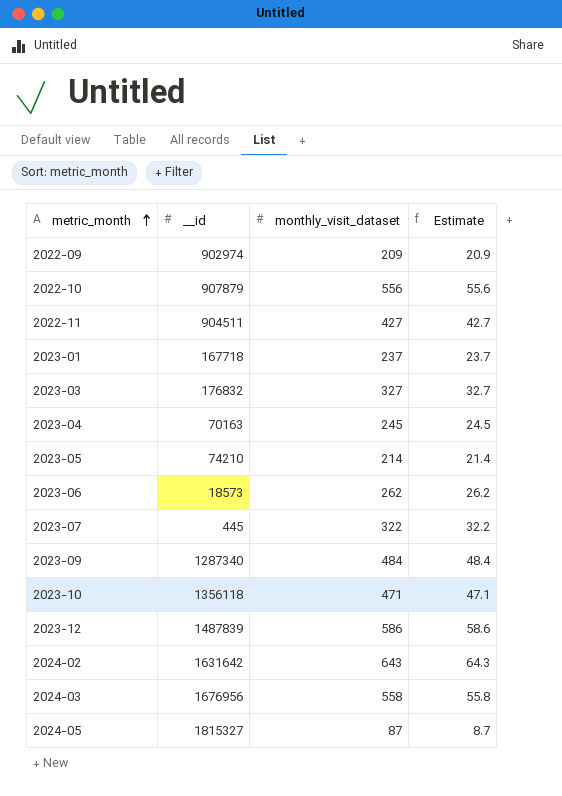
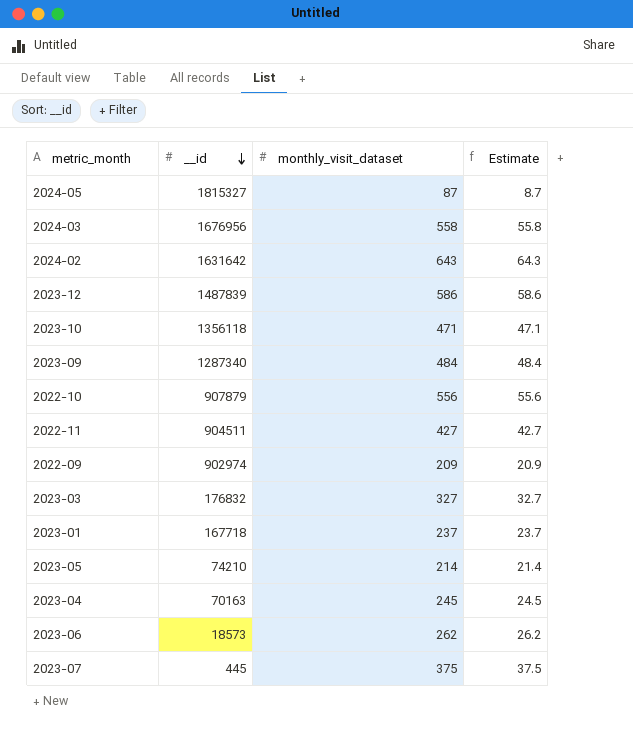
row order: metric_month ascending -> __id descending
2023-07 | monthly_visit_dataset: 322 -> 375
2023-07 | Estimate: 32.2 -> 37.5

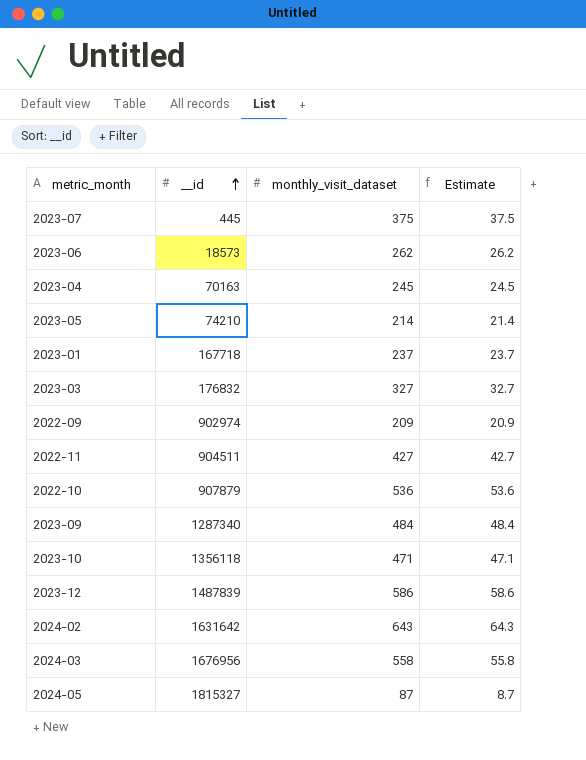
row order: __id descending -> __id ascending
2022-10 | monthly_visit_dataset: 556 -> 536
2022-10 | Estimate: 55.6 -> 53.6

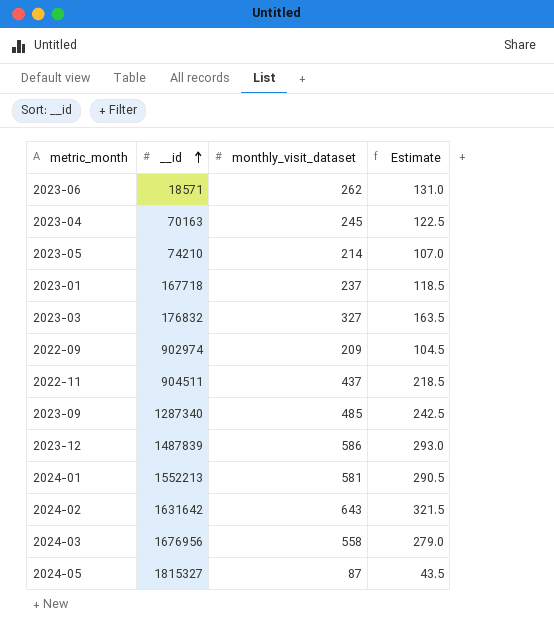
column Estimate | formula: [monthly_visit_dataset] * 0.1 -> [monthly_visit_dataset] * 0.5
row 2023-07: 445 | 375 | 37.5 -> none
row 2022-10: 907879 | 536 | 53.6 -> none
row 2023-10: 1356118 | 471 | 47.1 -> none
2023-06 | __id: 18573 -> 18571
2022-11 | monthly_visit_dataset: 427 -> 437
2023-09 | monthly_visit_dataset: 484 -> 485
row 2024-01: none -> 1552213 | 581 | 290.5

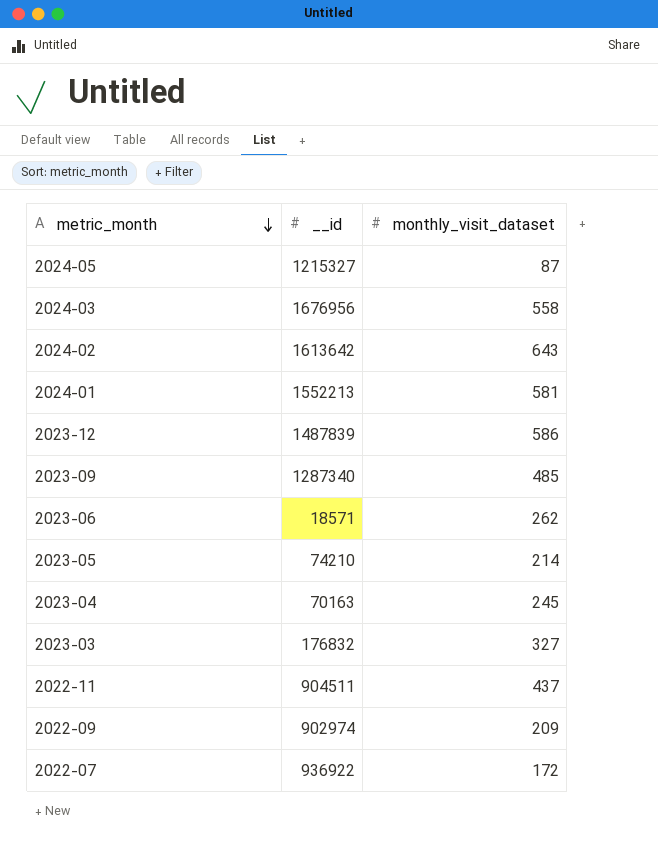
row order: __id ascending -> metric_month descending
column Estimate | formula: [monthly_visit_dataset] * 0.5 -> none
row 2023-01: 167718 | 237 | 118.5 -> none
2024-05 | __id: 1815327 -> 1215327
2024-02 | __id: 1631642 -> 1613642
row 2022-07: none -> 936922 | 172

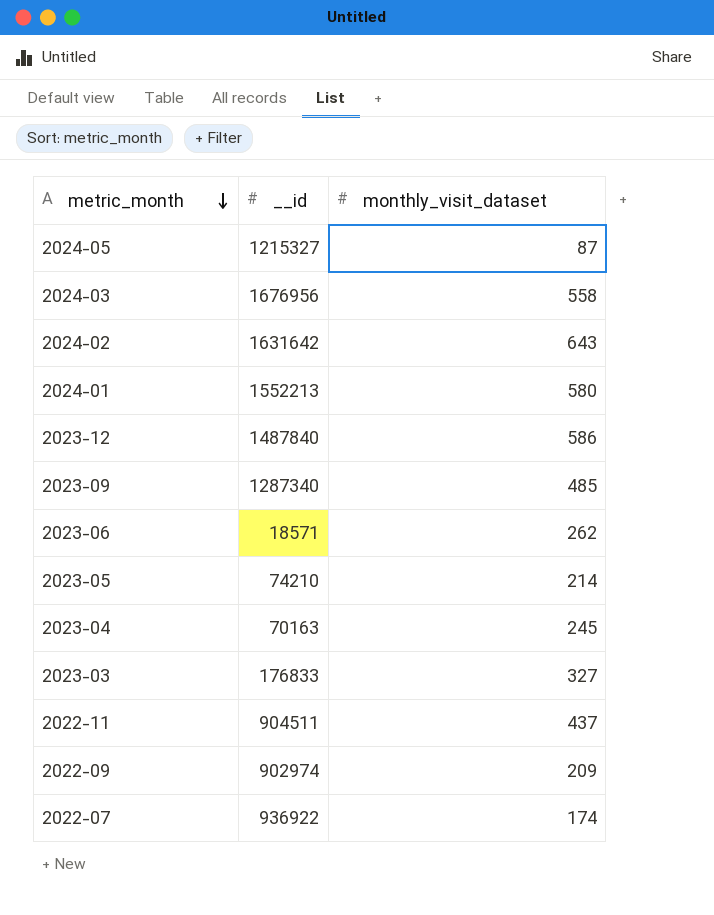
2024-02 | __id: 1613642 -> 1631642
2024-01 | monthly_visit_dataset: 581 -> 580
2023-12 | __id: 1487839 -> 1487840
2023-03 | __id: 176832 -> 176833
2022-07 | monthly_visit_dataset: 172 -> 174

